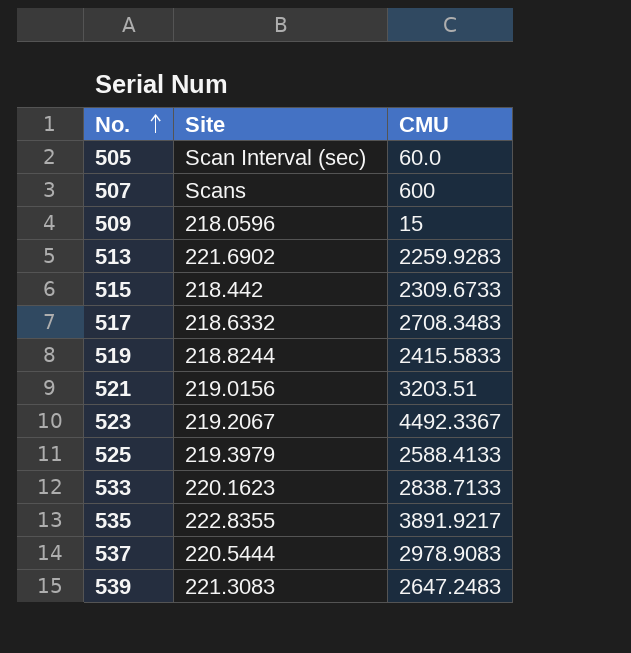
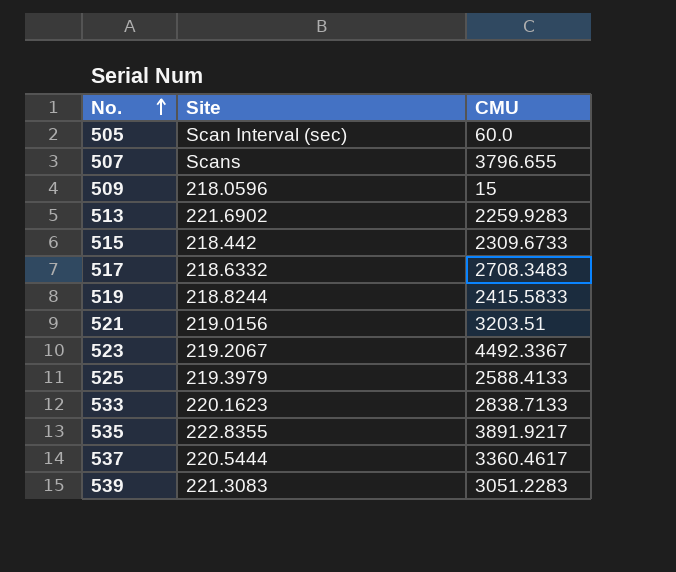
507 | CMU: 600 -> 3796.655
537 | CMU: 2978.9083 -> 3360.4617
539 | CMU: 2647.2483 -> 3051.2283

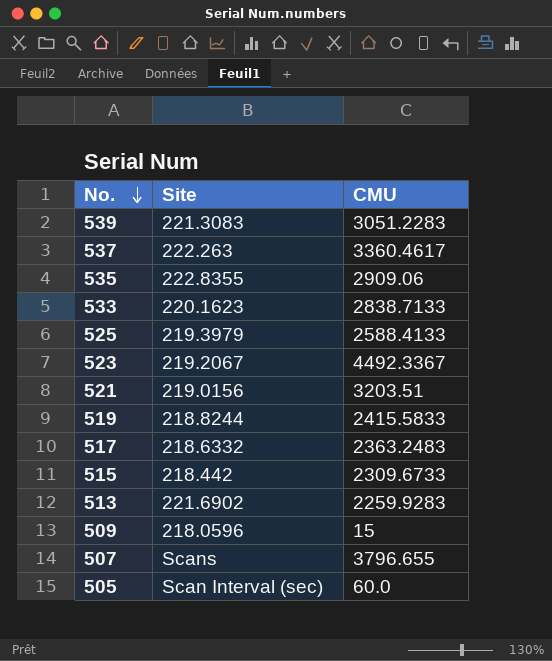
row order: No. ascending -> No. descending
537 | Site: 220.5444 -> 222.263
535 | CMU: 3891.9217 -> 2909.06
517 | CMU: 2708.3483 -> 2363.2483

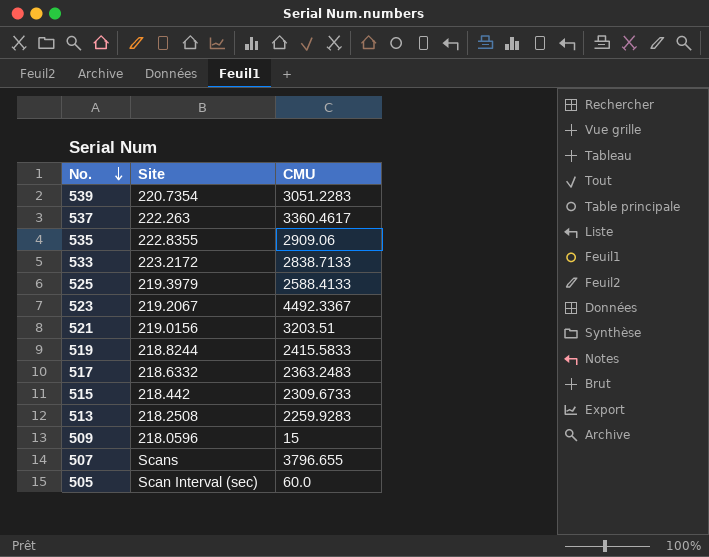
539 | Site: 221.3083 -> 220.7354
533 | Site: 220.1623 -> 223.2172
513 | Site: 221.6902 -> 218.2508

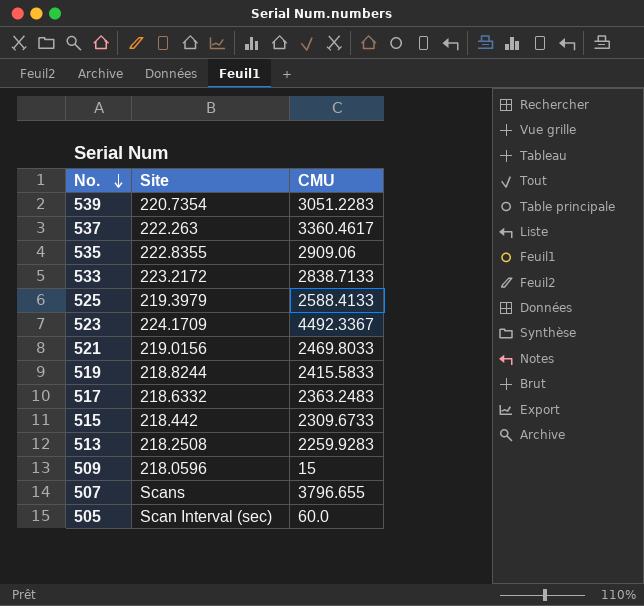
523 | Site: 219.2067 -> 224.1709
521 | CMU: 3203.51 -> 2469.8033

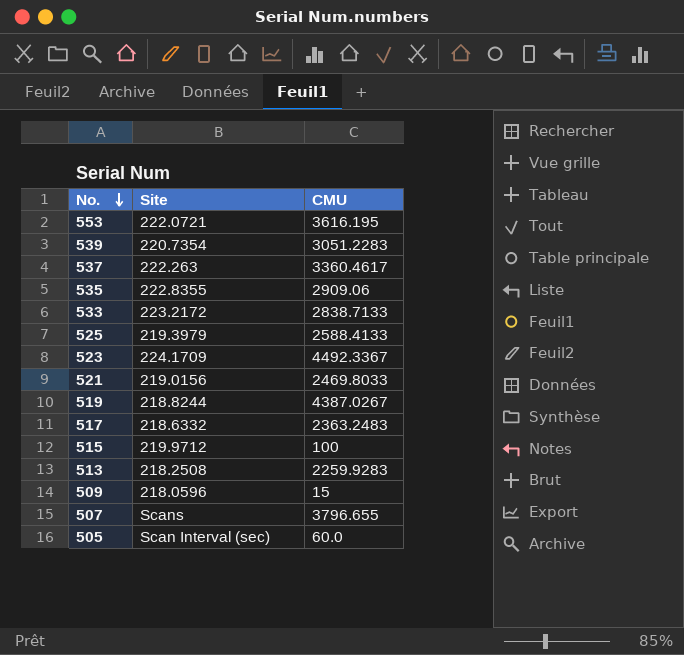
row 553: none -> 222.0721 | 3616.195
519 | CMU: 2415.5833 -> 4387.0267
515 | Site: 218.442 -> 219.9712
515 | CMU: 2309.6733 -> 100

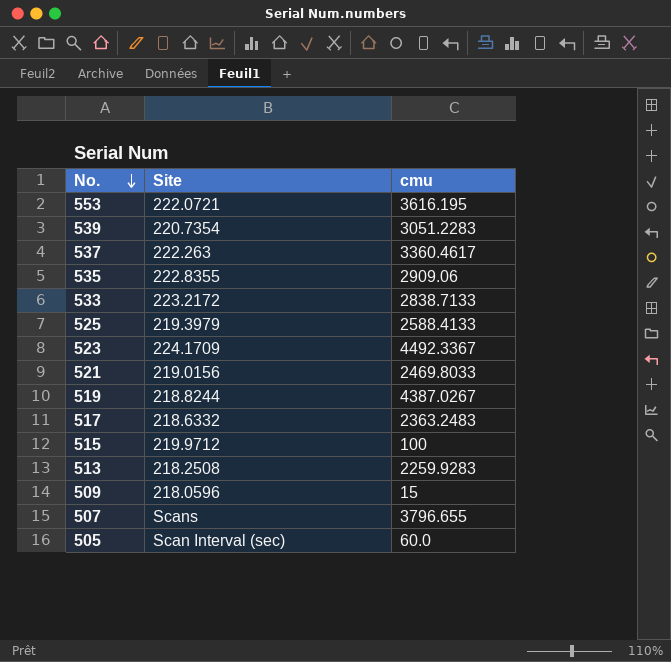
column name: CMU -> cmu

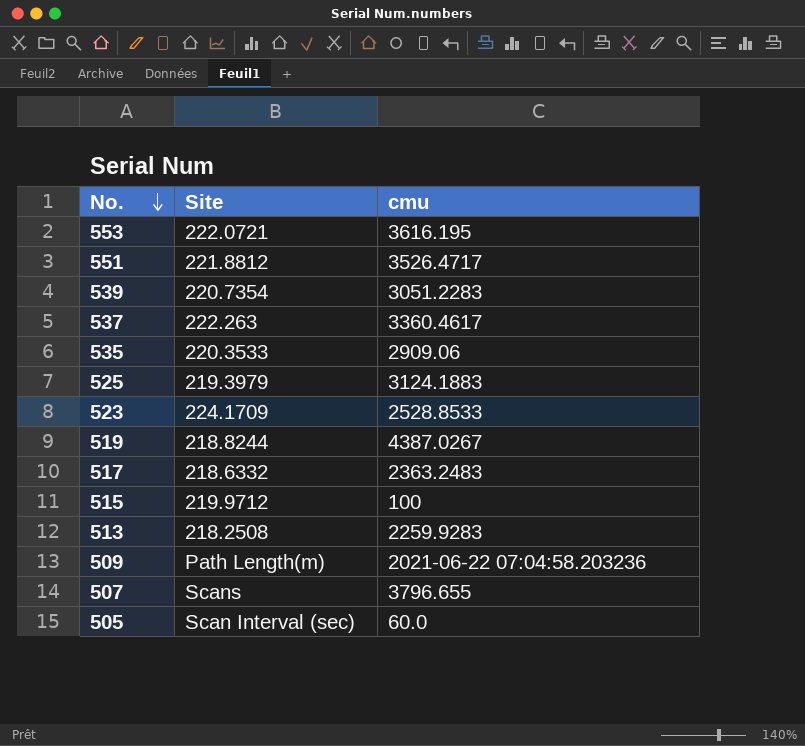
row 533: 223.2172 | 2838.7133 -> none
row 521: 219.0156 | 2469.8033 -> none
row 551: none -> 221.8812 | 3526.4717
535 | Site: 222.8355 -> 220.3533
525 | cmu: 2588.4133 -> 3124.1883
523 | cmu: 4492.3367 -> 2528.8533
509 | Site: 218.0596 -> Path Length(m)
509 | cmu: 15 -> 2021-06-22 07:04:58.203236

